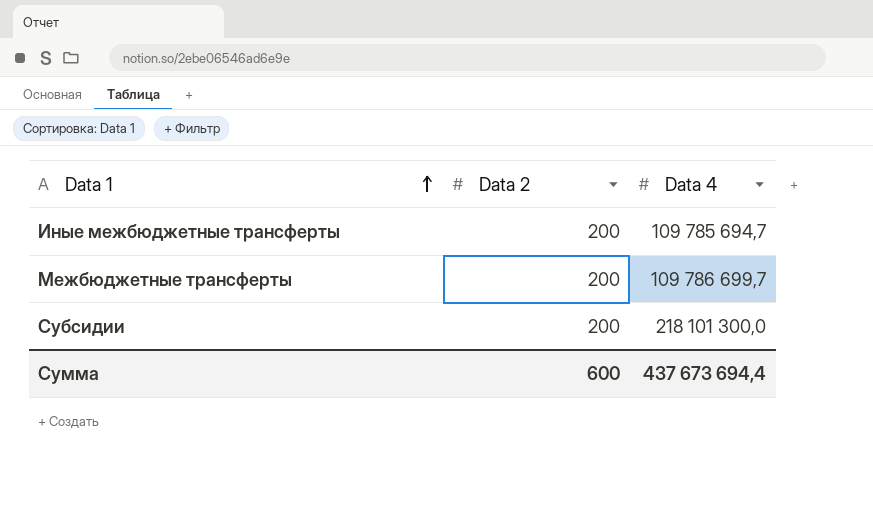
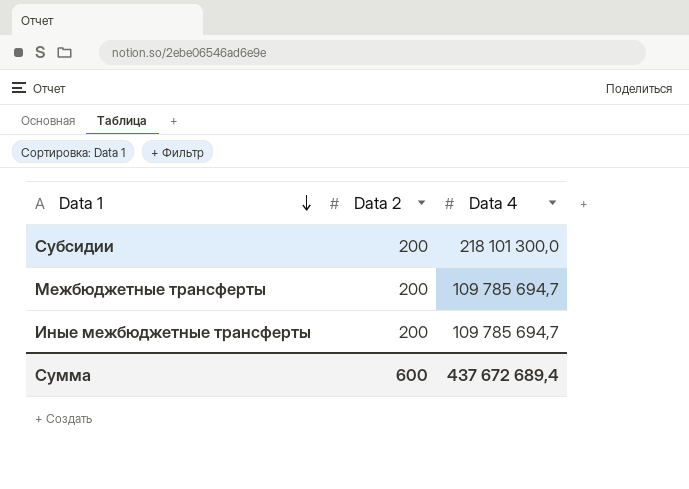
row order: Data 1 ascending -> Data 1 descending
Межбюджетные трансферты | Data 4: 109 786 699,7 -> 109 785 694,7
Сумма | Data 4: 437 673 694,4 -> 437 672 689,4

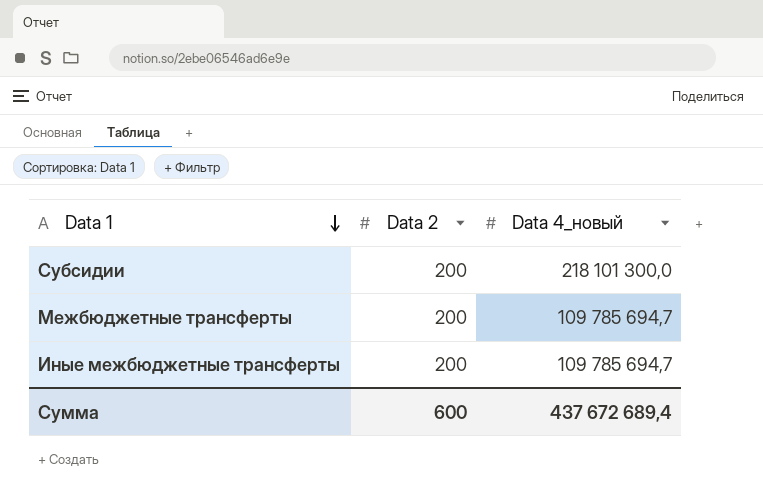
column name: Data 4 -> Data 4_новый

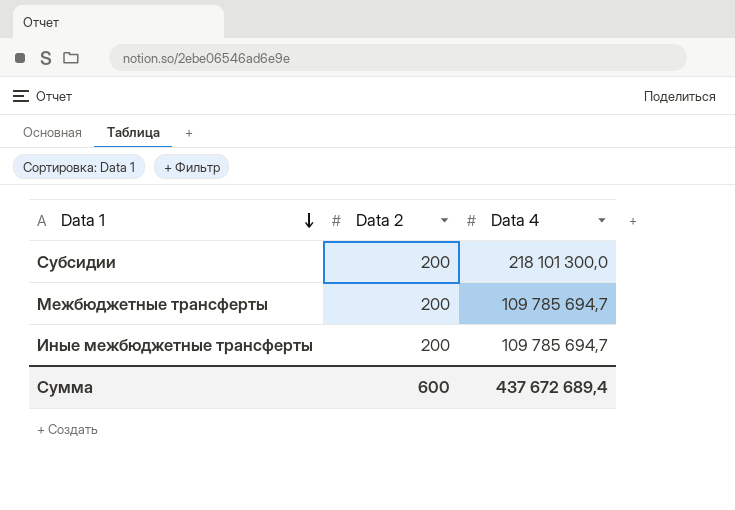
column name: Data 4_новый -> Data 4

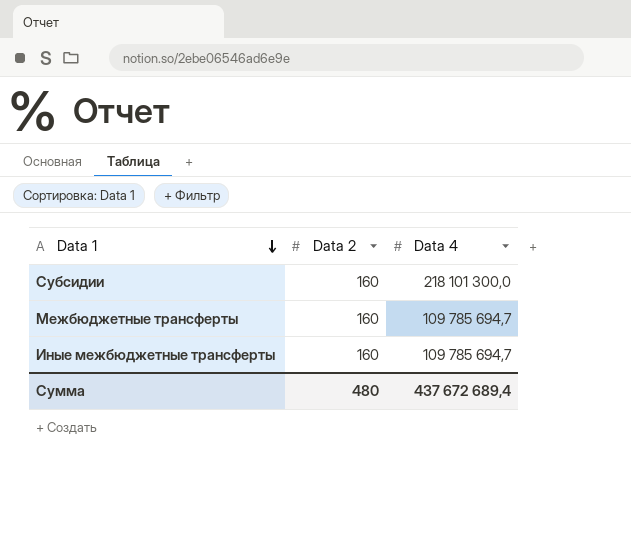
Субсидии | Data 2: 200 -> 160
Межбюджетные трансферты | Data 2: 200 -> 160
Иные межбюджетные трансферты | Data 2: 200 -> 160
Сумма | Data 2: 600 -> 480

